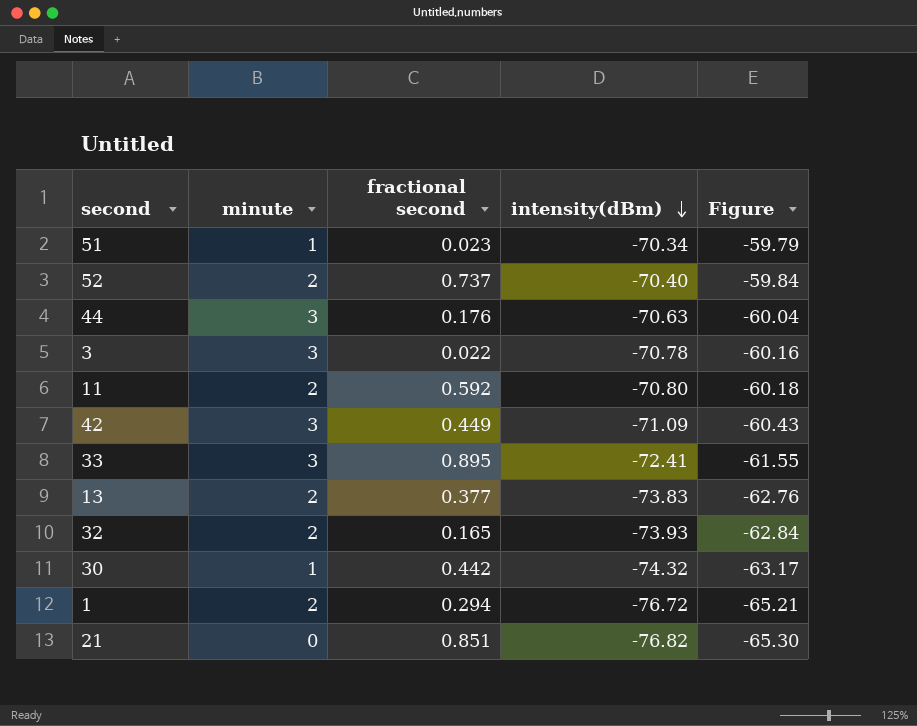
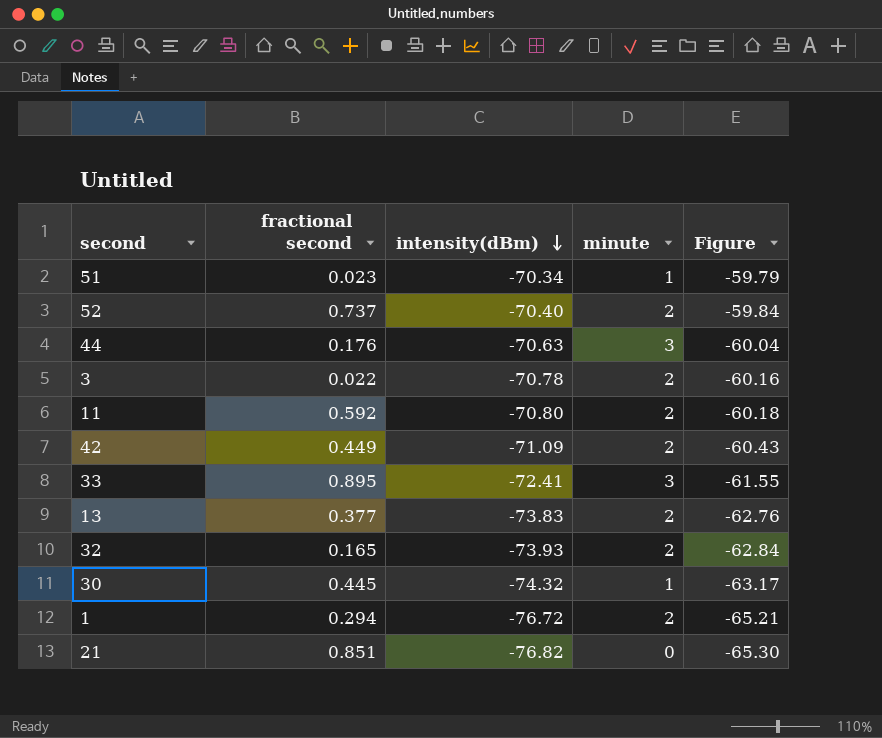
column minute | position: 2 -> 4
3 | minute: 3 -> 2
42 | minute: 3 -> 2
30 | fractional second: 0.442 -> 0.445

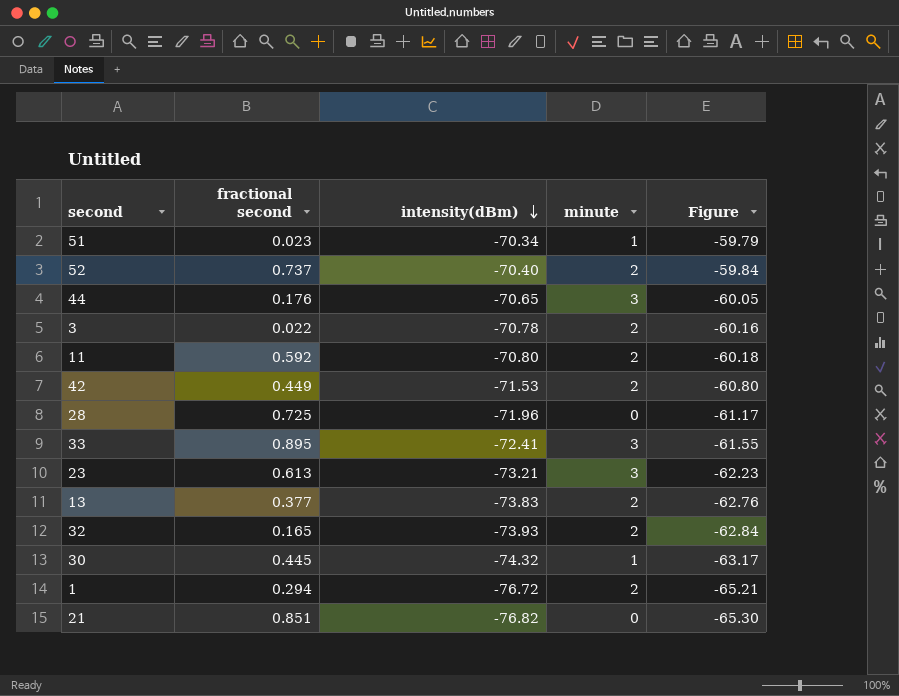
44 | intensity(dBm): -70.63 -> -70.65
44 | Figure: -60.04 -> -60.05
42 | intensity(dBm): -71.09 -> -71.53
42 | Figure: -60.43 -> -60.80
row 28: none -> 0.725 | -71.96 | 0 | -61.17
row 23: none -> 0.613 | -73.21 | 3 | -62.23

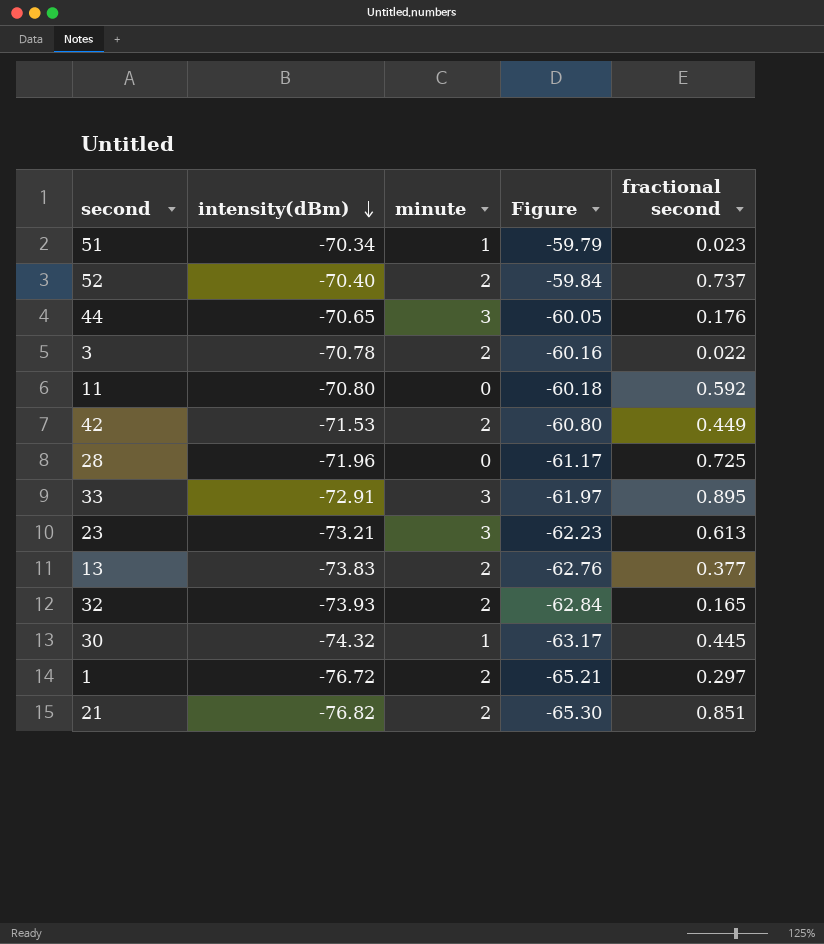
column fractional second | position: 2 -> 5
11 | minute: 2 -> 0
33 | intensity(dBm): -72.41 -> -72.91
33 | Figure: -61.55 -> -61.97
1 | fractional second: 0.294 -> 0.297
21 | minute: 0 -> 2

